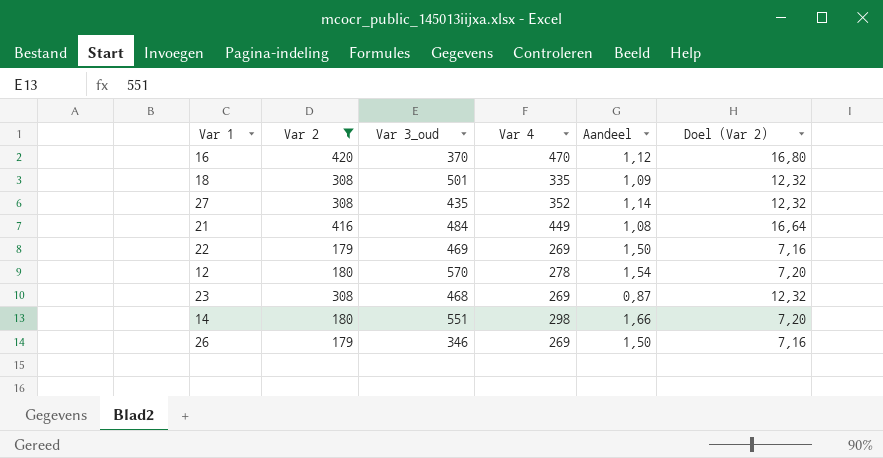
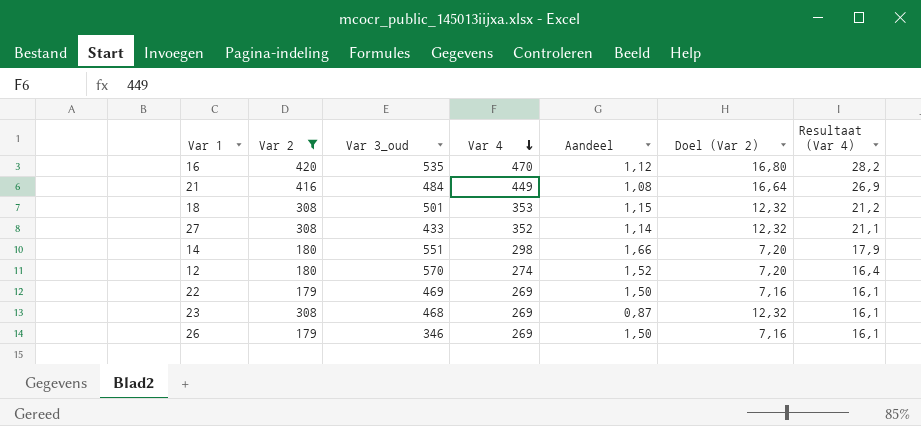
row order: none -> Var 4 descending
column Resultaat (Var 4) | formula: none -> [Var 4] * 0,06
16 | Var 3_oud: 370 -> 535
18 | Var 4: 335 -> 353
18 | Aandeel: 1,09 -> 1,15
27 | Var 3_oud: 435 -> 433
12 | Var 4: 278 -> 274
12 | Aandeel: 1,54 -> 1,52

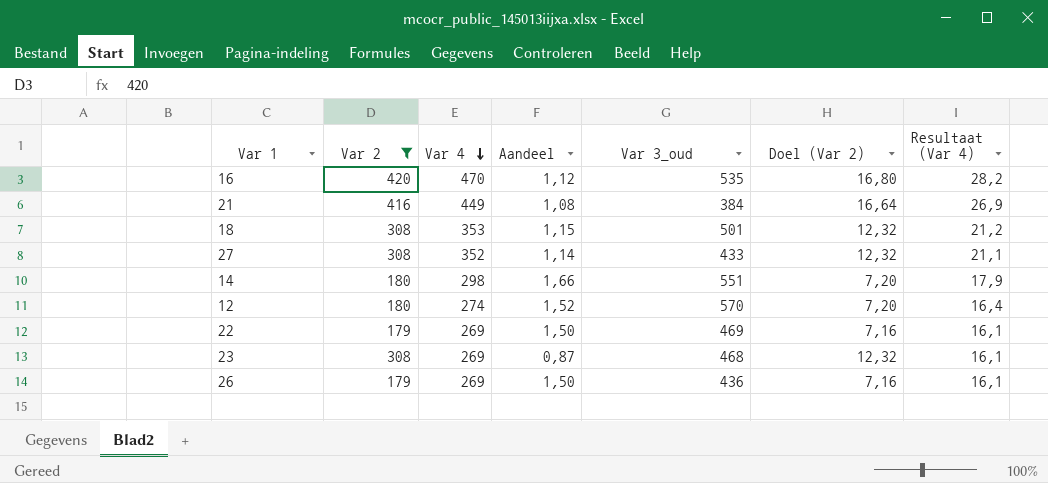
column Var 3_oud | position: 3 -> 5
21 | Var 3_oud: 484 -> 384
26 | Var 3_oud: 346 -> 436

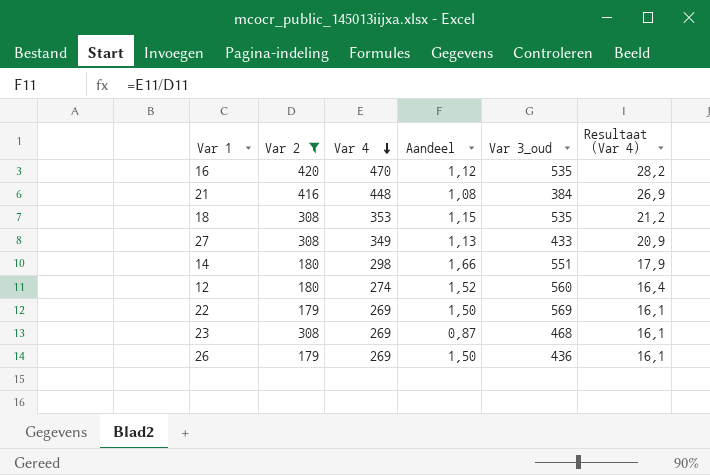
column Doel (Var 2) | formula: [Var 2] * 0,04 -> none
21 | Var 4: 449 -> 448
18 | Var 3_oud: 501 -> 535
27 | Var 4: 352 -> 349
27 | Aandeel: 1,14 -> 1,13
27 | Resultaat (Var 4): 21,1 -> 20,9
12 | Var 3_oud: 570 -> 560
22 | Var 3_oud: 469 -> 569

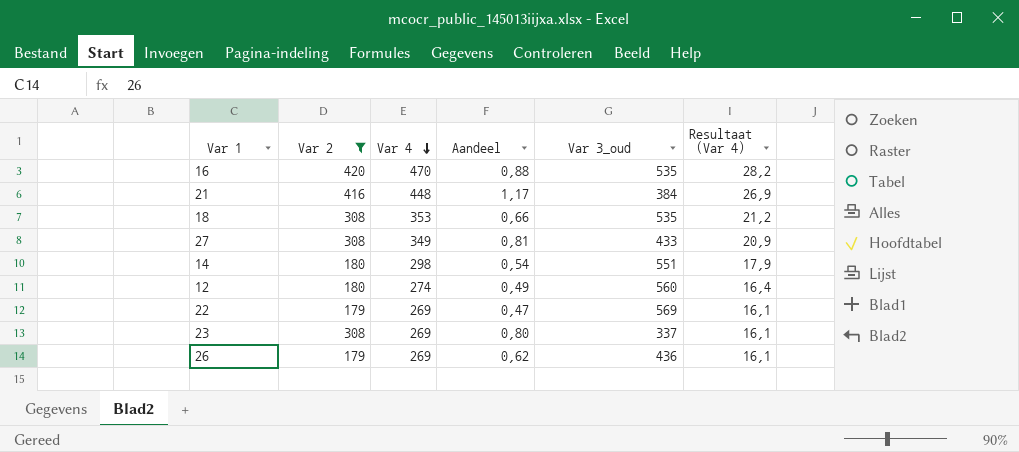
column Aandeel | formula: [Var 4] / [Var 2] -> [Var 4] / [Var 3_oud]
23 | Var 3_oud: 468 -> 337

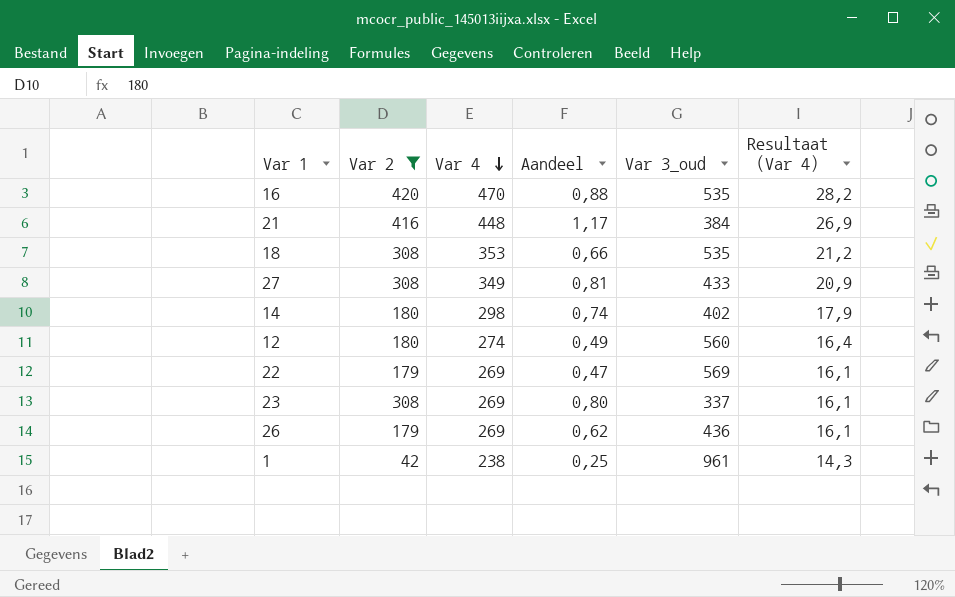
14 | Aandeel: 0,54 -> 0,74
14 | Var 3_oud: 551 -> 402
row 1: none -> 42 | 238 | 0,25 | 961 | 14,3

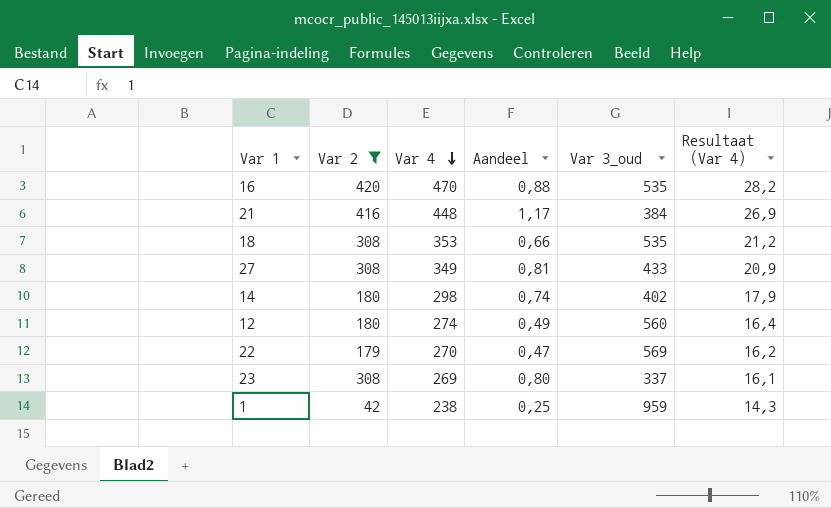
row 26: 179 | 269 | 0,62 | 436 | 16,1 -> none
22 | Var 4: 269 -> 270
22 | Resultaat (Var 4): 16,1 -> 16,2
1 | Var 3_oud: 961 -> 959

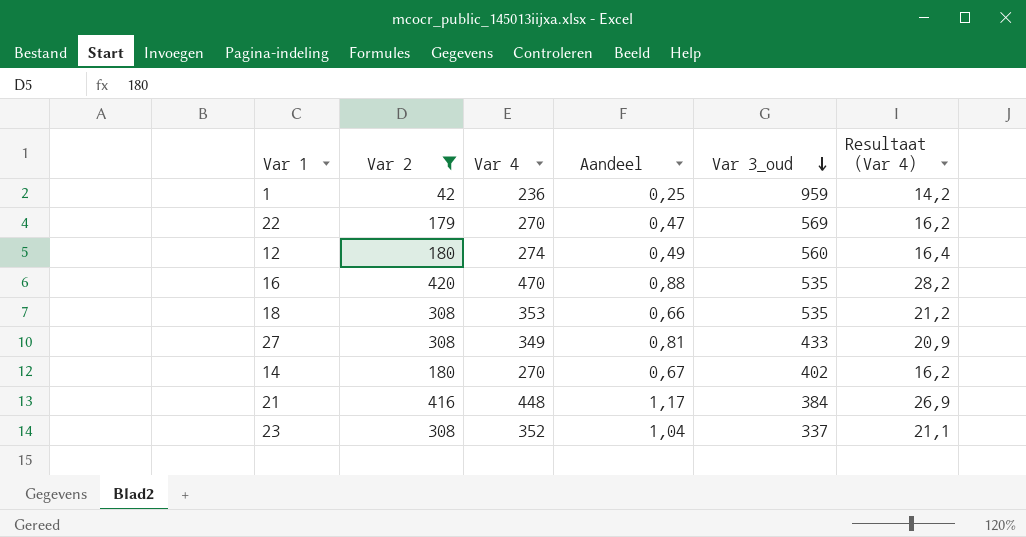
row order: Var 4 descending -> Var 3_oud descending
1 | Var 4: 238 -> 236
1 | Resultaat (Var 4): 14,3 -> 14,2
14 | Var 4: 298 -> 270
14 | Aandeel: 0,74 -> 0,67
14 | Resultaat (Var 4): 17,9 -> 16,2
23 | Var 4: 269 -> 352
23 | Aandeel: 0,80 -> 1,04
23 | Resultaat (Var 4): 16,1 -> 21,1

